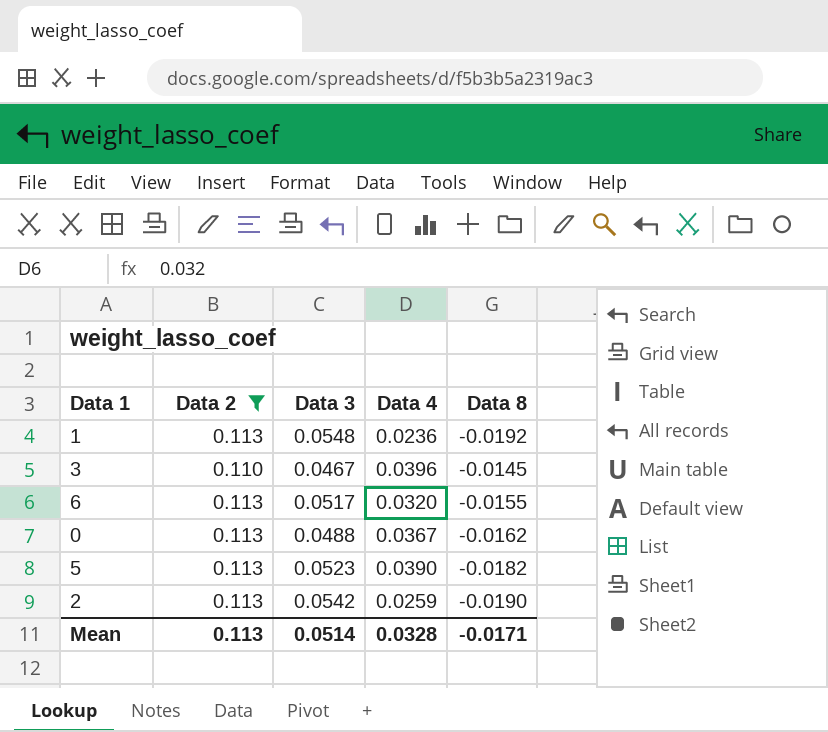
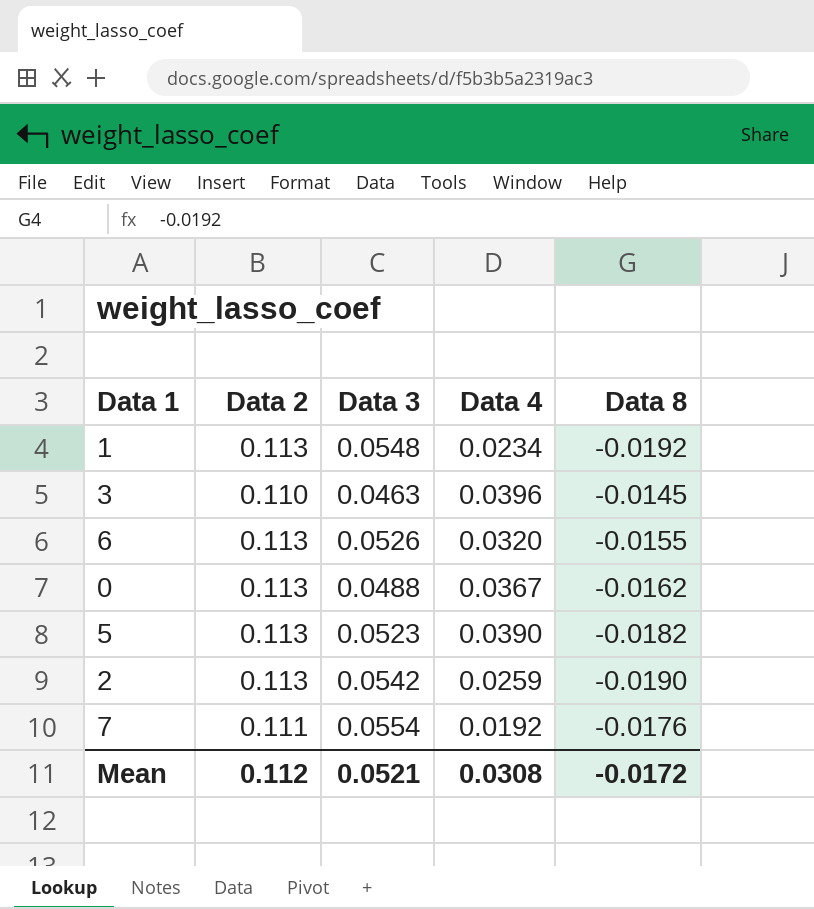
filter: Data 2 != 0.111 -> none
1 | Data 4: 0.0236 -> 0.0234
3 | Data 3: 0.0467 -> 0.0463
6 | Data 3: 0.0517 -> 0.0526
Mean | Data 2: 0.113 -> 0.112
Mean | Data 3: 0.0514 -> 0.0521
Mean | Data 4: 0.0328 -> 0.0308
Mean | Data 8: -0.0171 -> -0.0172

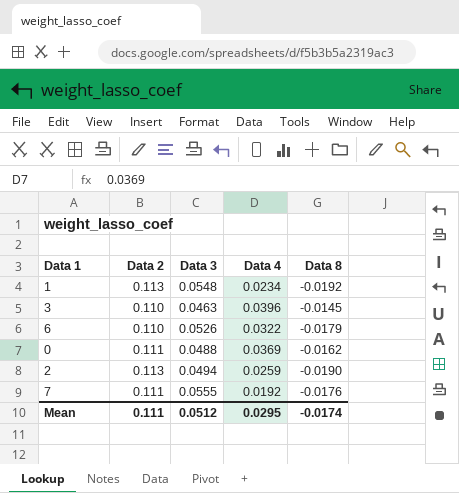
row 5: 0.113 | 0.0523 | 0.0390 | -0.0182 -> none
6 | Data 2: 0.113 -> 0.110
6 | Data 4: 0.0320 -> 0.0322
6 | Data 8: -0.0155 -> -0.0179
0 | Data 2: 0.113 -> 0.111
0 | Data 4: 0.0367 -> 0.0369
2 | Data 3: 0.0542 -> 0.0494
7 | Data 3: 0.0554 -> 0.0555
Mean | Data 2: 0.112 -> 0.111
Mean | Data 3: 0.0521 -> 0.0512
Mean | Data 4: 0.0308 -> 0.0295
Mean | Data 8: -0.0172 -> -0.0174

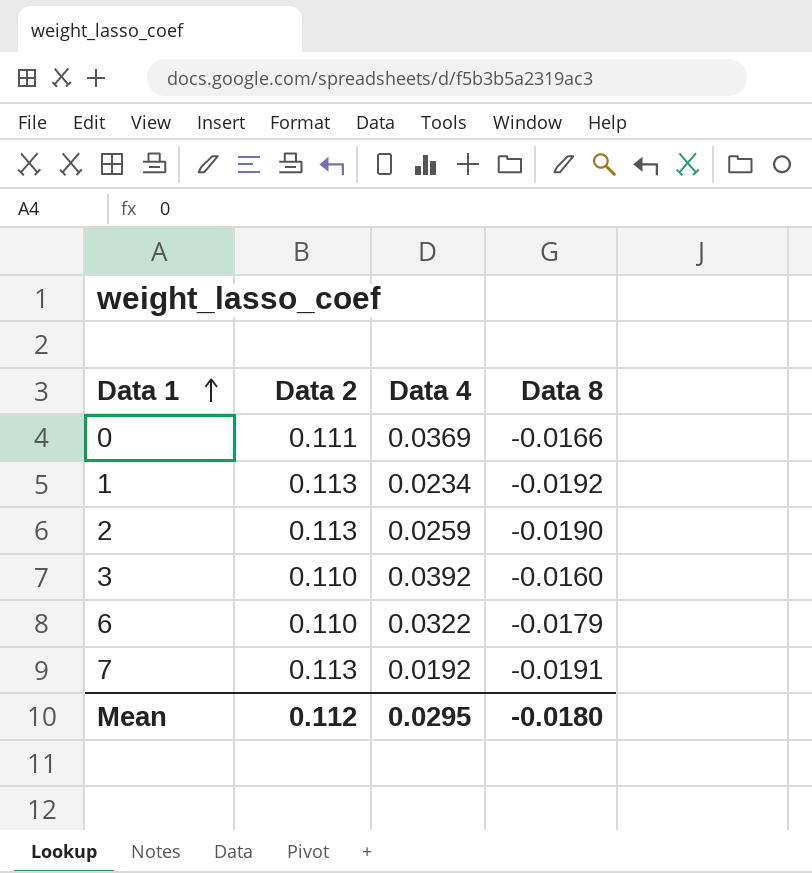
row order: none -> Data 1 ascending
column Data 3 | position: 3 -> none
0 | Data 8: -0.0162 -> -0.0166
3 | Data 4: 0.0396 -> 0.0392
3 | Data 8: -0.0145 -> -0.0160
7 | Data 2: 0.111 -> 0.113
7 | Data 8: -0.0176 -> -0.0191
Mean | Data 2: 0.111 -> 0.112
Mean | Data 8: -0.0174 -> -0.0180

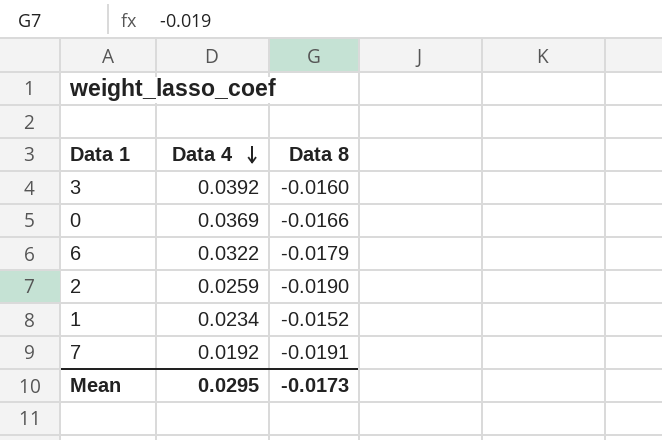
row order: Data 1 ascending -> Data 4 descending
column Data 2 | position: 2 -> none
1 | Data 8: -0.0192 -> -0.0152
Mean | Data 8: -0.0180 -> -0.0173

